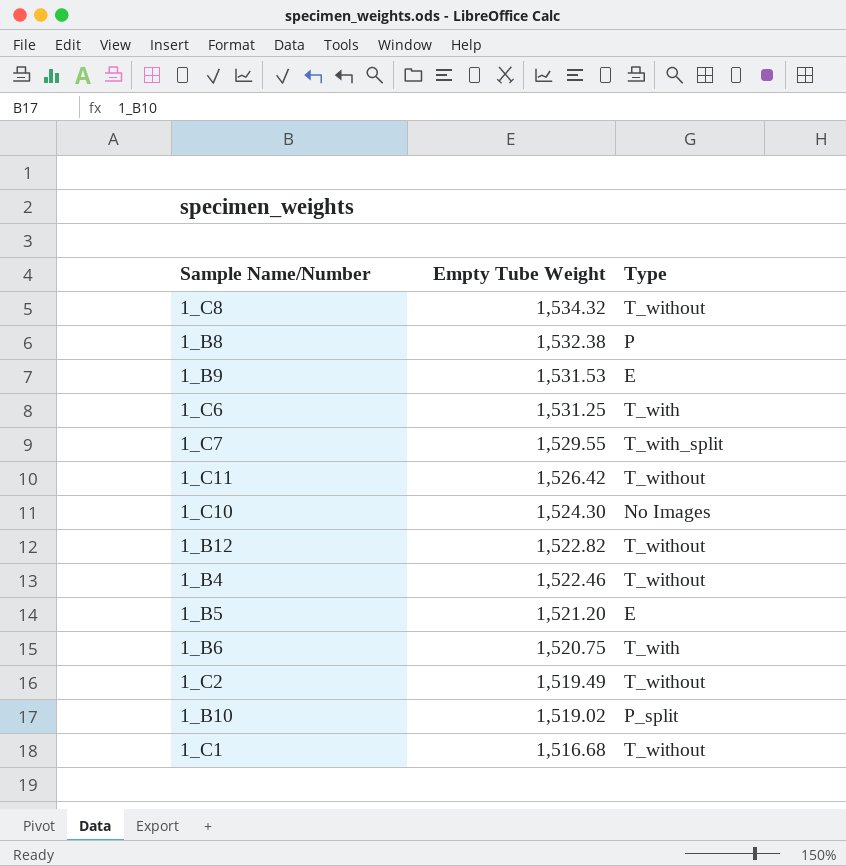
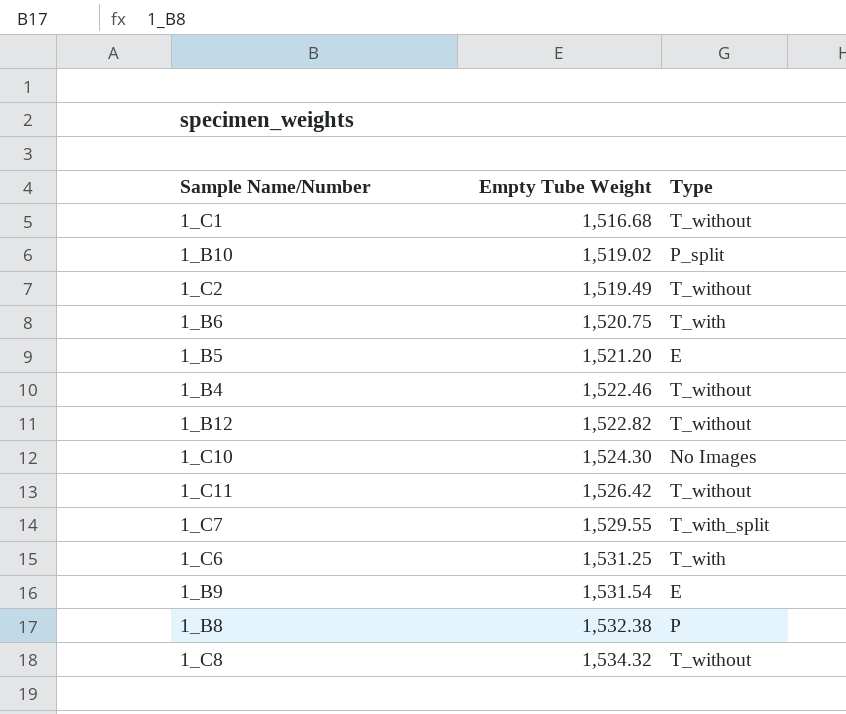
row order: Empty Tube Weight descending -> Empty Tube Weight ascending
1_B9 | Empty Tube Weight: 1,531.53 -> 1,531.54

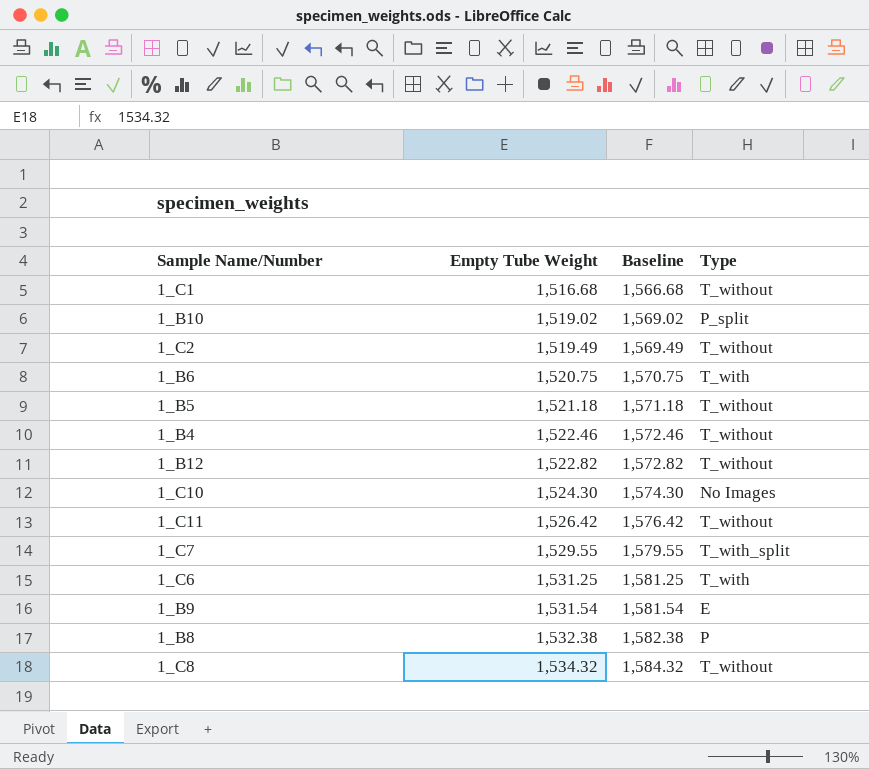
column Baseline | formula: none -> [Empty Tube Weight] + 50
1_B5 | Empty Tube Weight: 1,521.20 -> 1,521.18
1_B5 | Type: E -> T_without

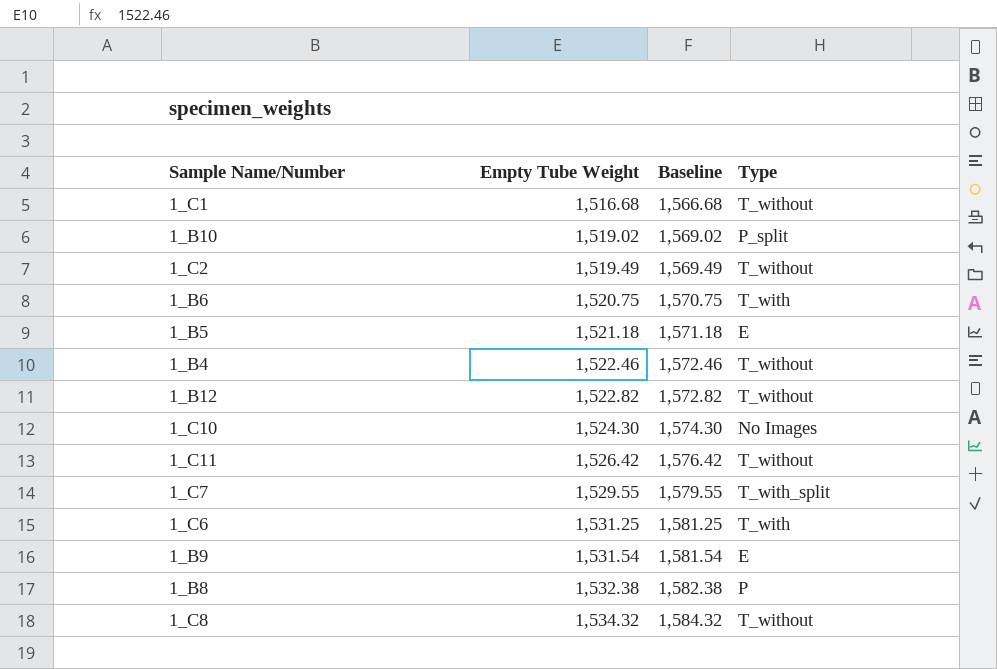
1_B5 | Type: T_without -> E

